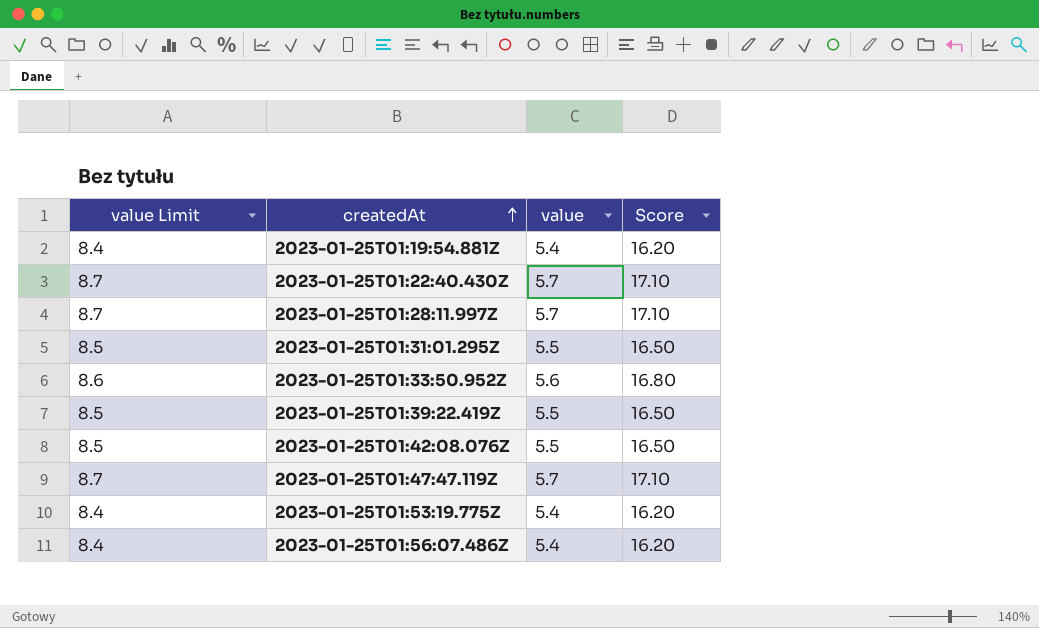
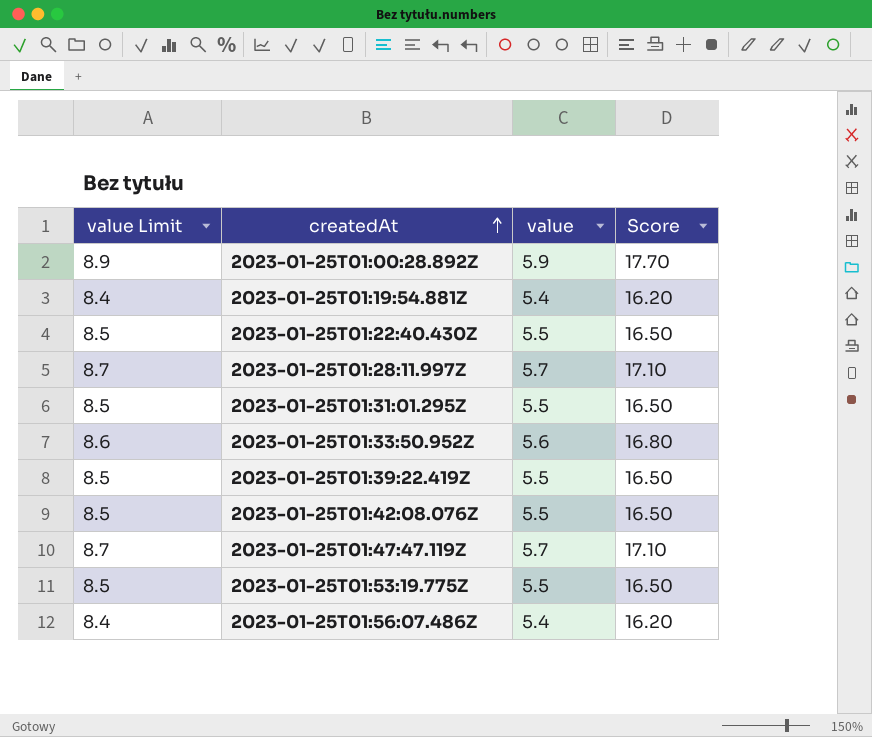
row 2023-01-25T01:00:28.892Z: none -> 8.9 | 5.9 | 17.70
2023-01-25T01:22:40.430Z | value Limit: 8.7 -> 8.5
2023-01-25T01:22:40.430Z | value: 5.7 -> 5.5
2023-01-25T01:22:40.430Z | Score: 17.10 -> 16.50
2023-01-25T01:53:19.775Z | value Limit: 8.4 -> 8.5
2023-01-25T01:53:19.775Z | value: 5.4 -> 5.5
2023-01-25T01:53:19.775Z | Score: 16.20 -> 16.50

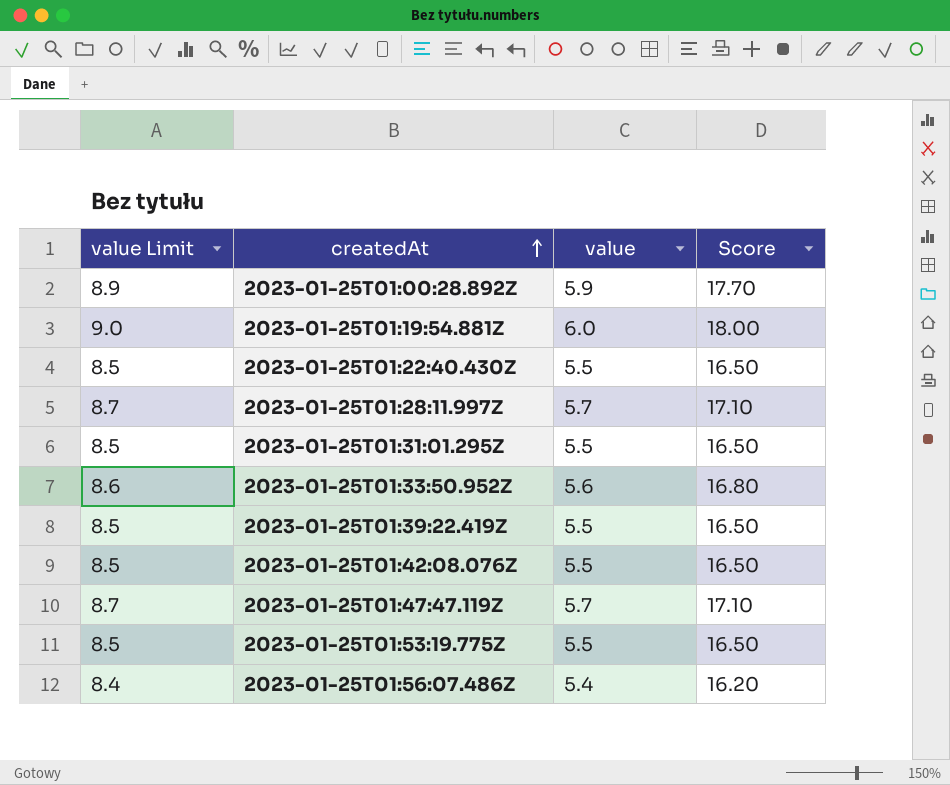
2023-01-25T01:19:54.881Z | value Limit: 8.4 -> 9.0
2023-01-25T01:19:54.881Z | value: 5.4 -> 6.0
2023-01-25T01:19:54.881Z | Score: 16.20 -> 18.00

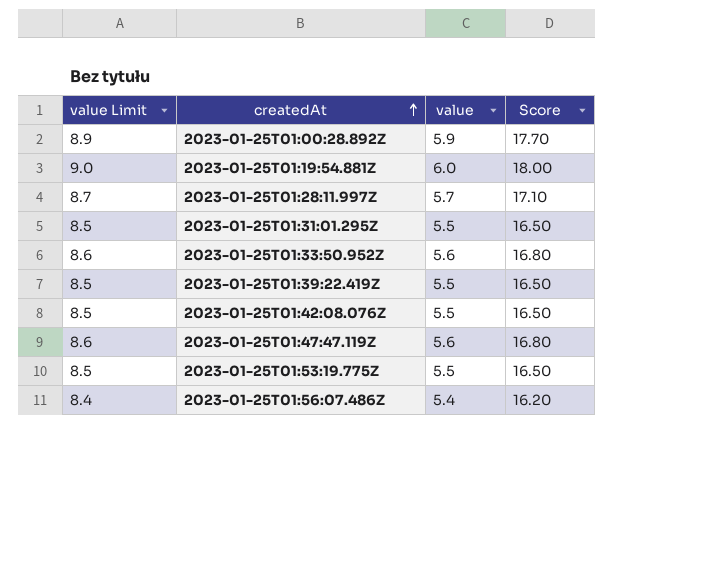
row 2023-01-25T01:22:40.430Z: 8.5 | 5.5 | 16.50 -> none
2023-01-25T01:47:47.119Z | value Limit: 8.7 -> 8.6
2023-01-25T01:47:47.119Z | value: 5.7 -> 5.6
2023-01-25T01:47:47.119Z | Score: 17.10 -> 16.80

